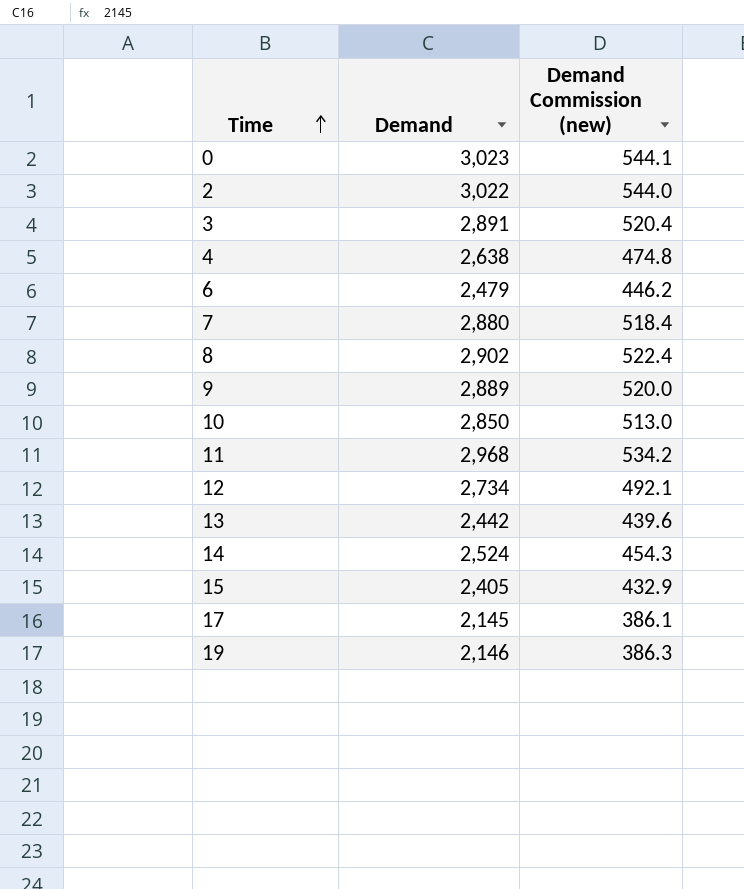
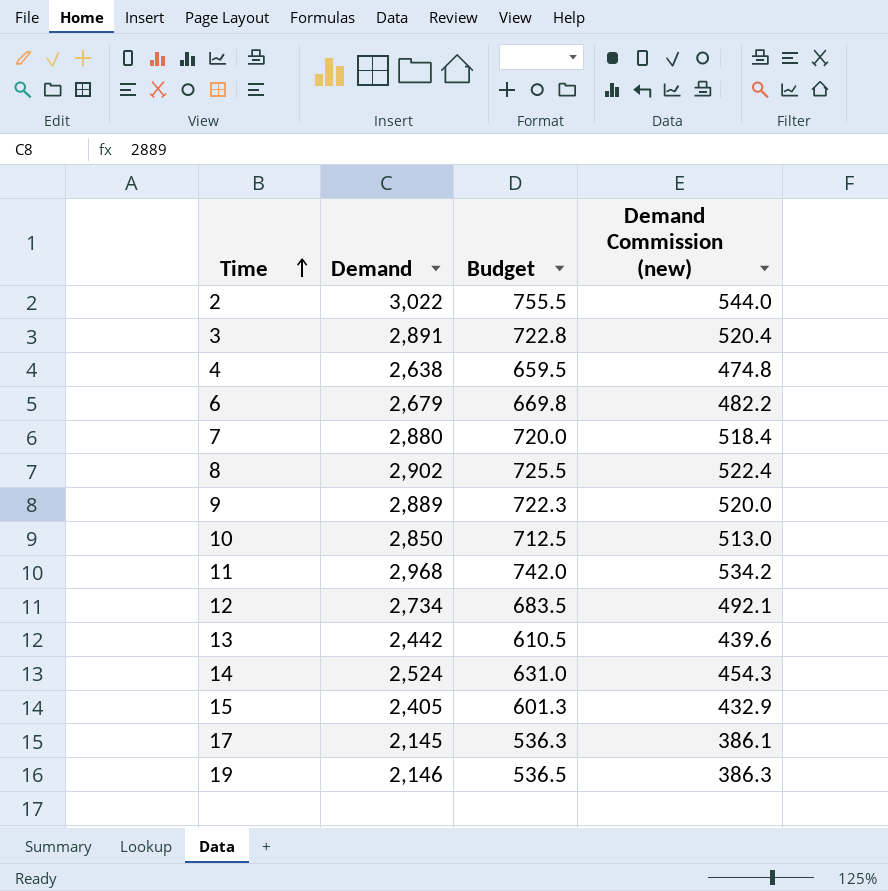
column Budget | formula: none -> [Demand] * 0.25
row 0: 3,023 | 544.1 -> none
6 | Demand: 2,479 -> 2,679
6 | Demand Commission (new): 446.2 -> 482.2

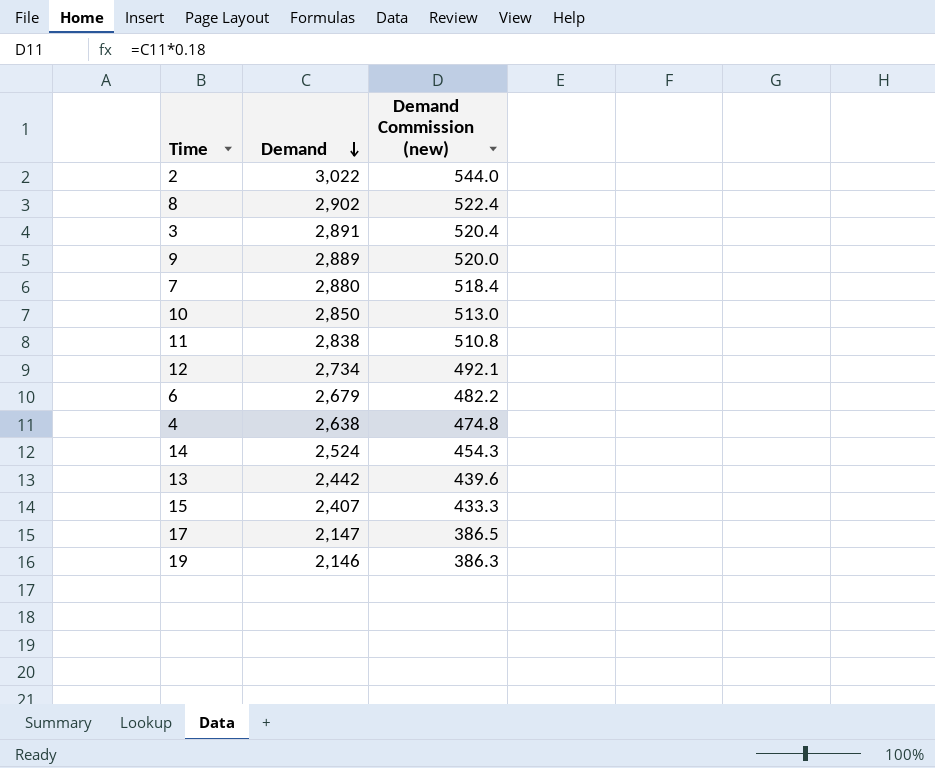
row order: Time ascending -> Demand descending
column Budget | formula: [Demand] * 0.25 -> none
11 | Demand: 2,968 -> 2,838
11 | Demand Commission (new): 534.2 -> 510.8
15 | Demand: 2,405 -> 2,407
15 | Demand Commission (new): 432.9 -> 433.3
17 | Demand: 2,145 -> 2,147
17 | Demand Commission (new): 386.1 -> 386.5

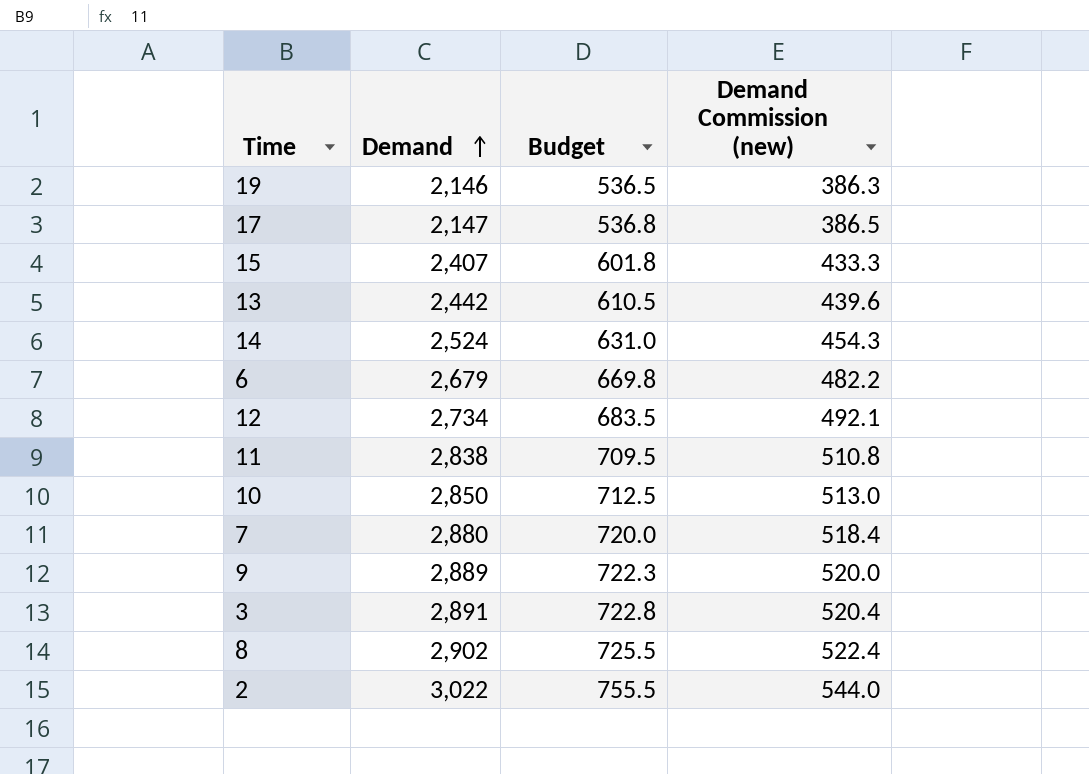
row order: Demand descending -> Demand ascending
column Budget | formula: none -> [Demand] * 0.25
row 4: 2,638 | 474.8 -> none

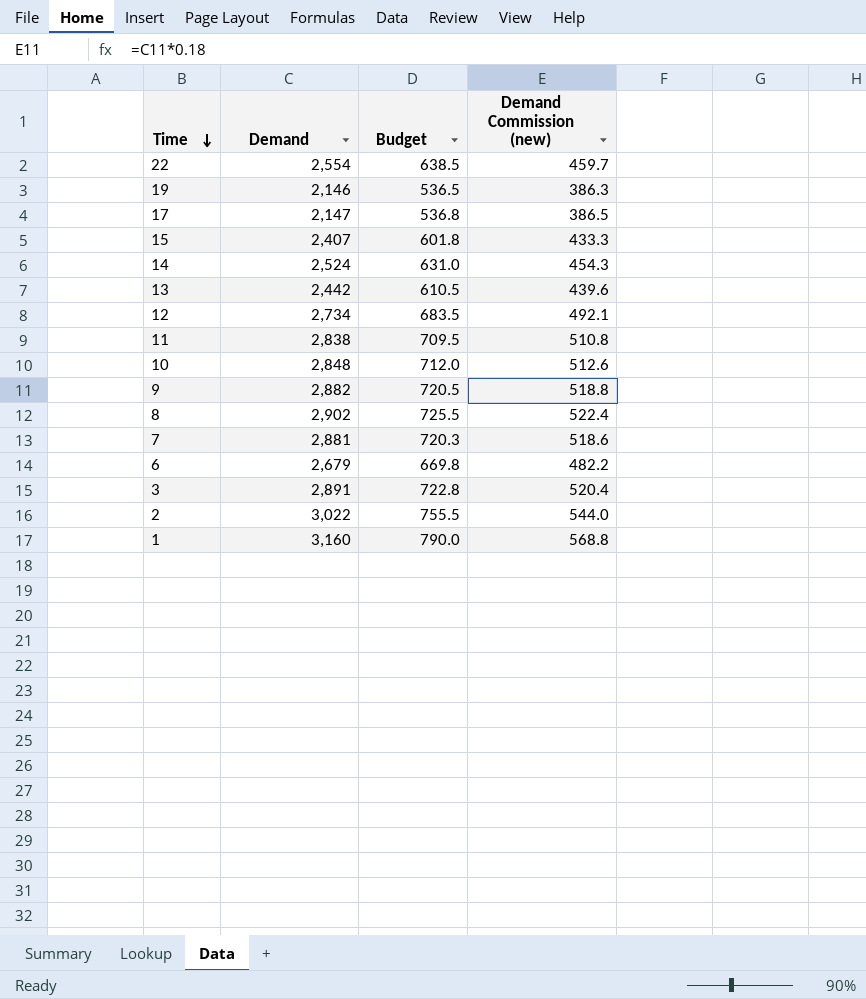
row order: Demand ascending -> Time descending
row 22: none -> 2,554 | 638.5 | 459.7
10 | Demand: 2,850 -> 2,848
10 | Budget: 712.5 -> 712.0
10 | Demand Commission (new): 513.0 -> 512.6
9 | Demand: 2,889 -> 2,882
9 | Budget: 722.3 -> 720.5
9 | Demand Commission (new): 520.0 -> 518.8
7 | Demand: 2,880 -> 2,881
7 | Budget: 720.0 -> 720.3
7 | Demand Commission (new): 518.4 -> 518.6
row 1: none -> 3,160 | 790.0 | 568.8

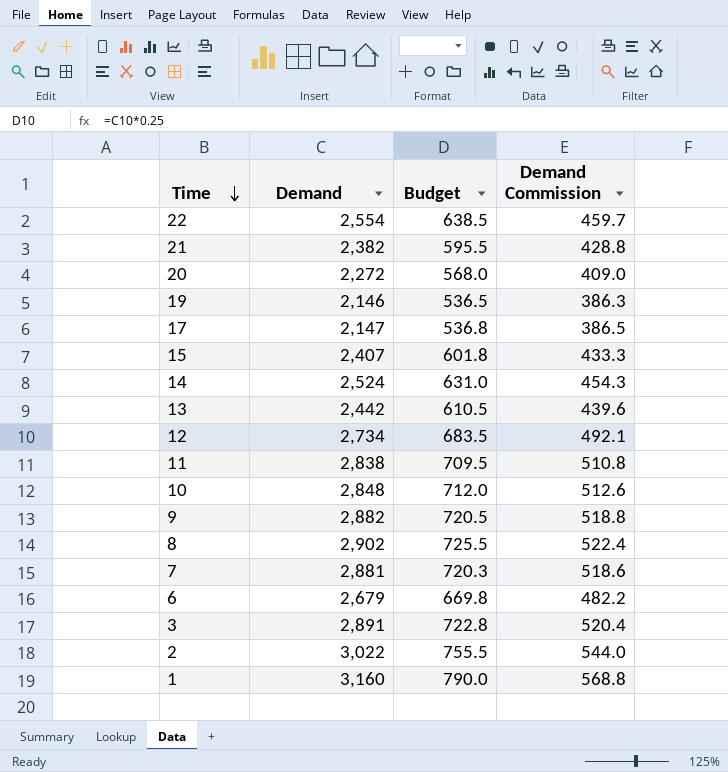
column name: Demand Commission (new) -> Demand Commission
row 21: none -> 2,382 | 595.5 | 428.8
row 20: none -> 2,272 | 568.0 | 409.0

